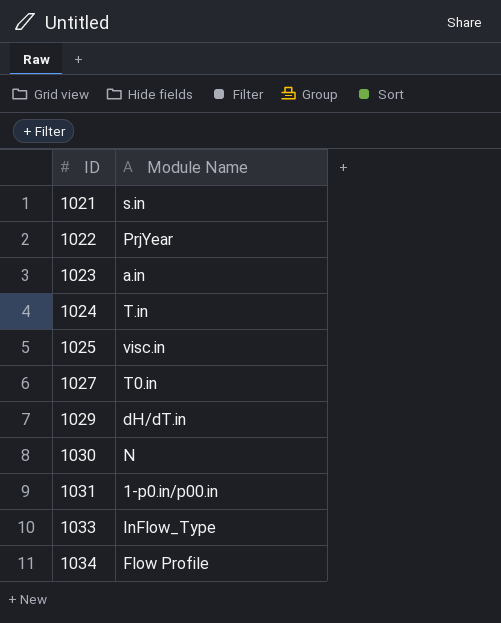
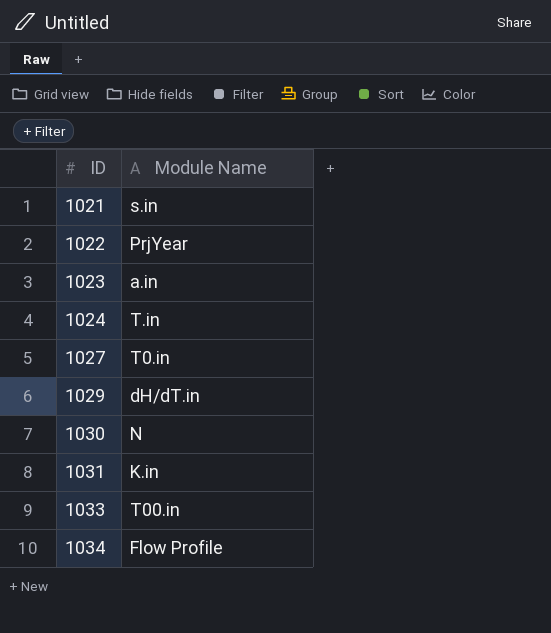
row 1025: visc.in -> none
1031 | Module Name: 1-p0.in/p00.in -> K.in
1033 | Module Name: InFlow_Type -> T00.in

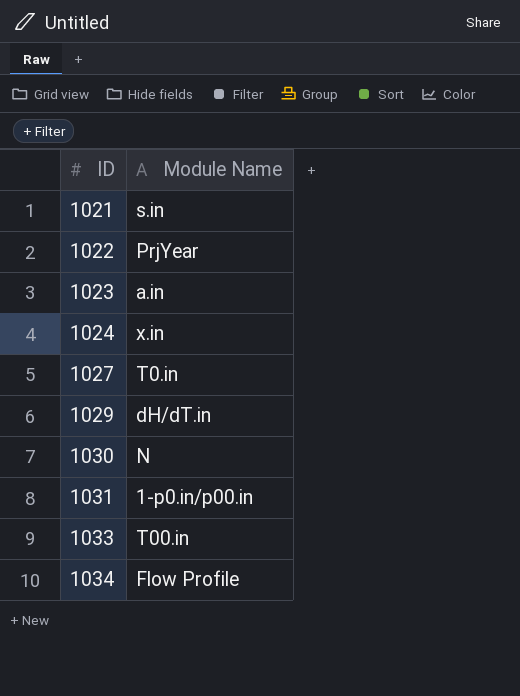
1024 | Module Name: T.in -> x.in
1031 | Module Name: K.in -> 1-p0.in/p00.in

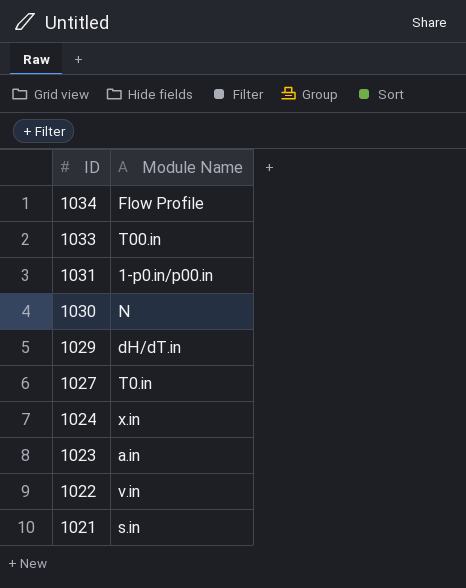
row order: ID ascending -> ID descending
1022 | Module Name: PrjYear -> v.in

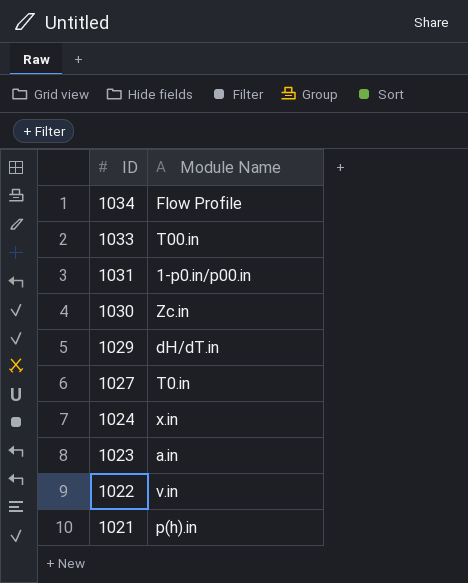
1030 | Module Name: N -> Zc.in
1021 | Module Name: s.in -> p(h).in

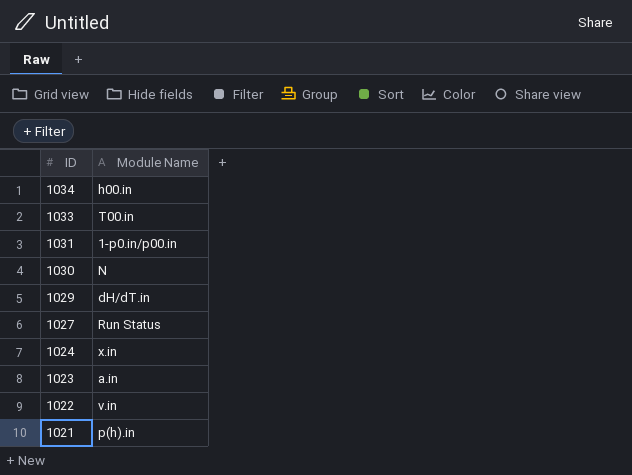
1034 | Module Name: Flow Profile -> h00.in
1030 | Module Name: Zc.in -> N
1027 | Module Name: T0.in -> Run Status

